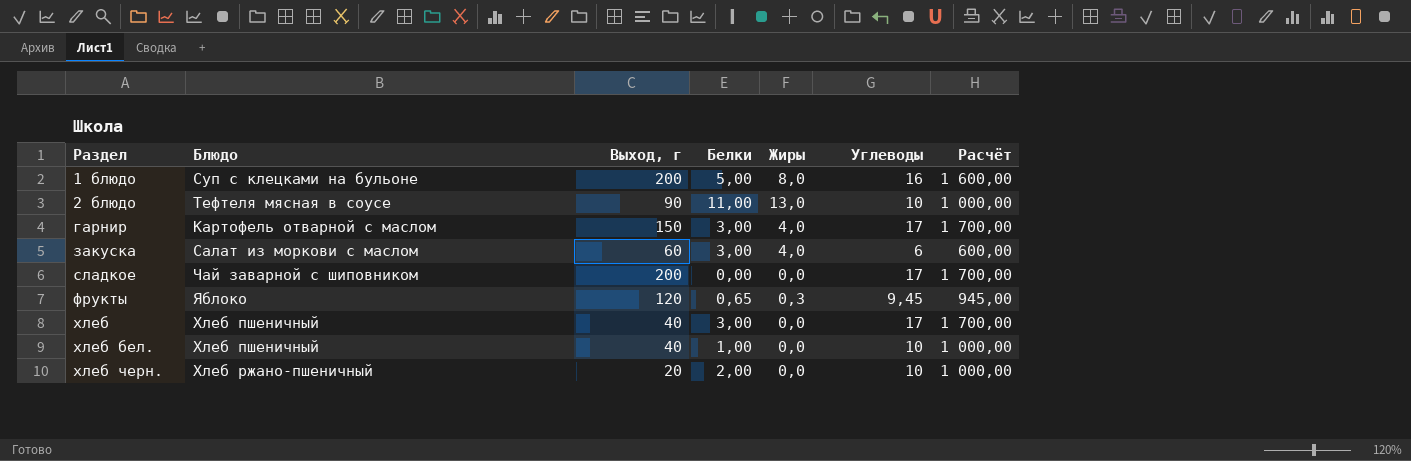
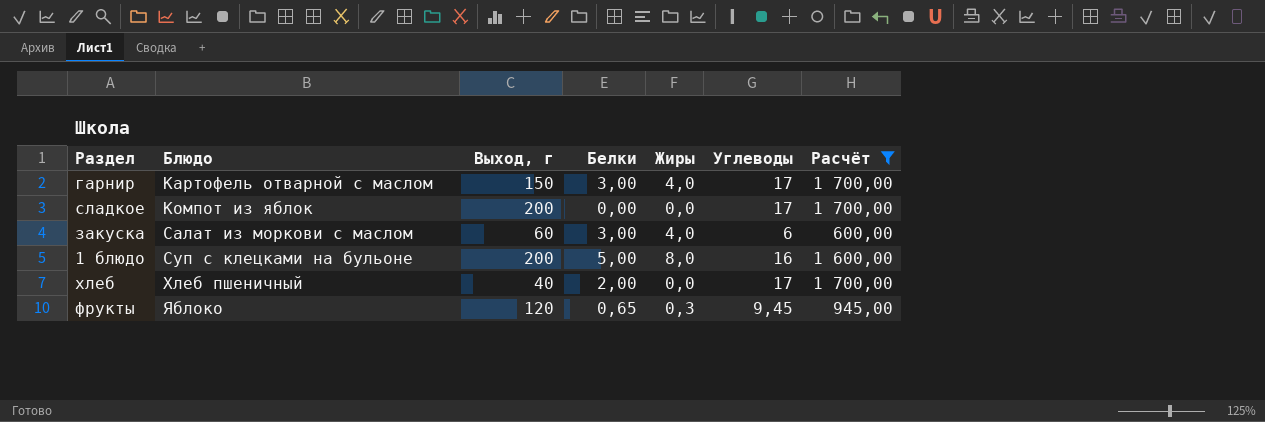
filter: none -> Расчёт != 1 000,00
row order: Раздел ascending -> Блюдо ascending
сладкое | Блюдо: Чай заварной с шиповником -> Компот из яблок
хлеб | Белки: 3,00 -> 2,00

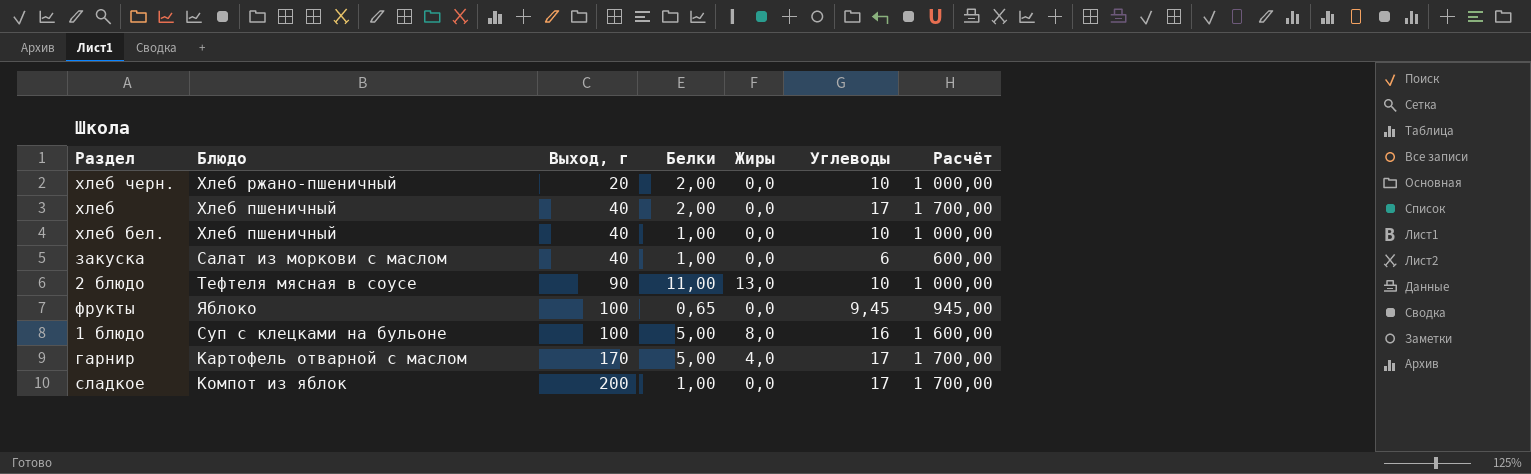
filter: Расчёт != 1 000,00 -> none
row order: Блюдо ascending -> Выход, г ascending
закуска | Выход, г: 60 -> 40
закуска | Белки: 3,00 -> 1,00
закуска | Жиры: 4,0 -> 0,0
фрукты | Выход, г: 120 -> 100
фрукты | Жиры: 0,3 -> 0,0
1 блюдо | Выход, г: 200 -> 100
гарнир | Выход, г: 150 -> 170
гарнир | Белки: 3,00 -> 5,00
сладкое | Белки: 0,00 -> 1,00

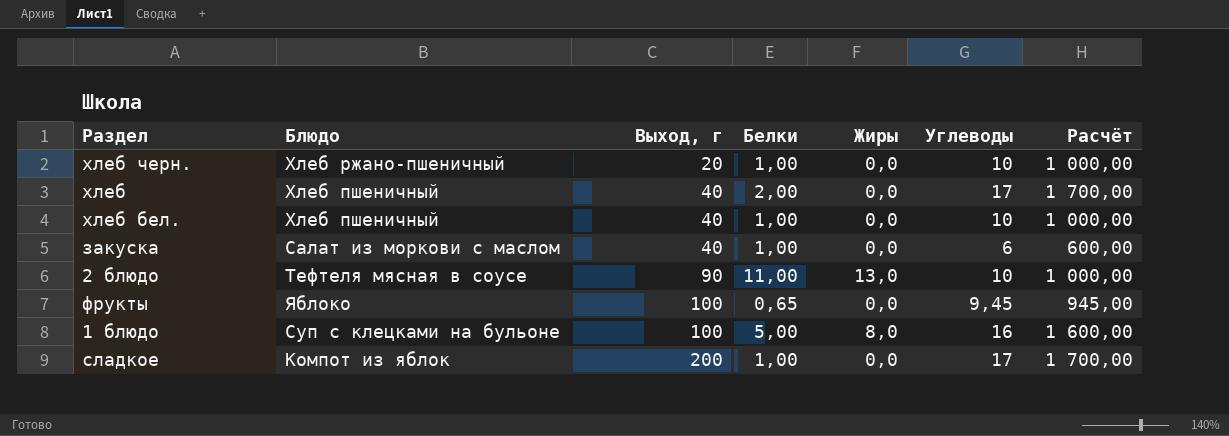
row гарнир: Картофель отварной с маслом | 170 | 5,00 | 4,0 | 17 | 1 700,00 -> none
хлеб черн. | Белки: 2,00 -> 1,00

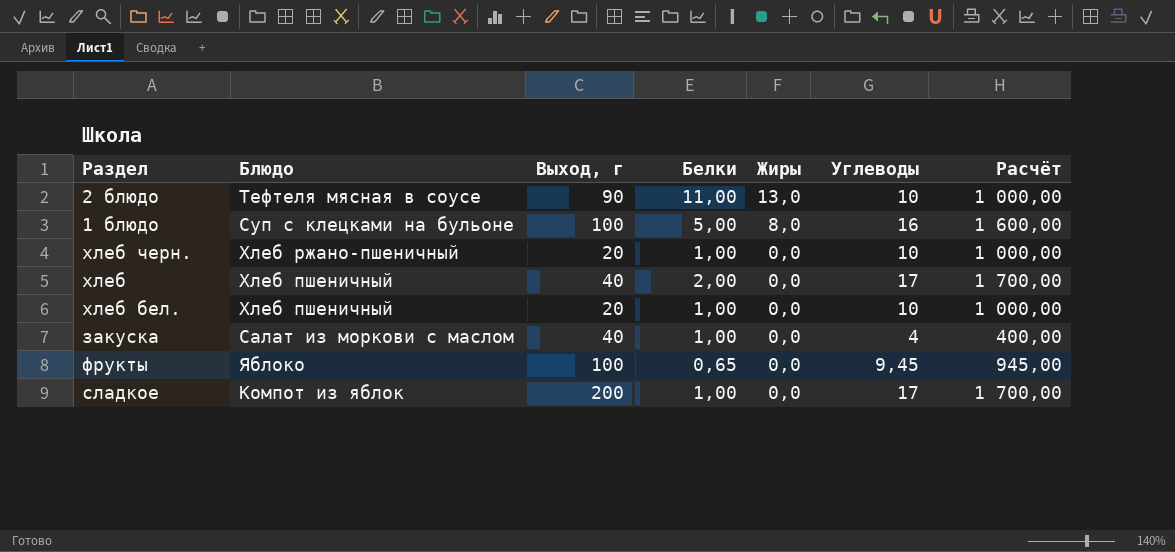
row order: Выход, г ascending -> Жиры descending
хлеб бел. | Выход, г: 40 -> 20
закуска | Углеводы: 6 -> 4
закуска | Расчёт: 600,00 -> 400,00

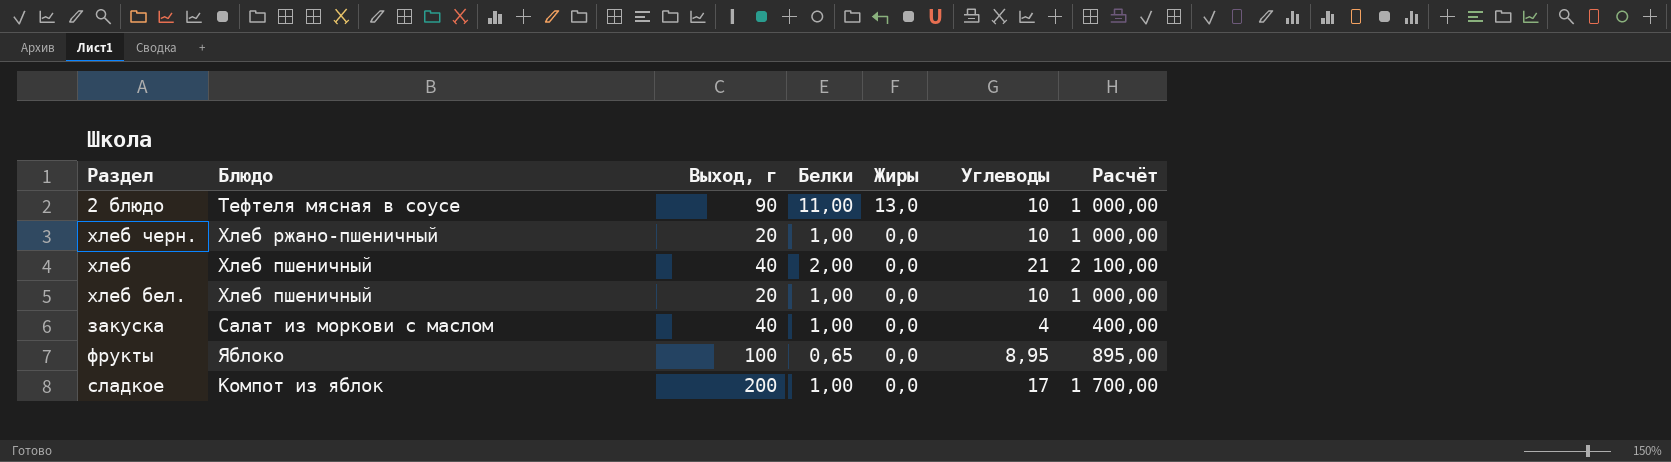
row 1 блюдо: Суп с клецками на бульоне | 100 | 5,00 | 8,0 | 16 | 1 600,00 -> none
хлеб | Углеводы: 17 -> 21
хлеб | Расчёт: 1 700,00 -> 2 100,00
фрукты | Углеводы: 9,45 -> 8,95
фрукты | Расчёт: 945,00 -> 895,00

